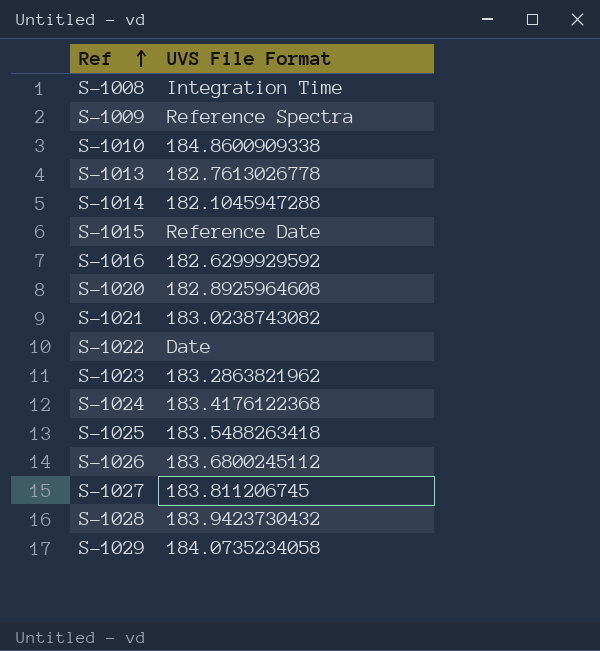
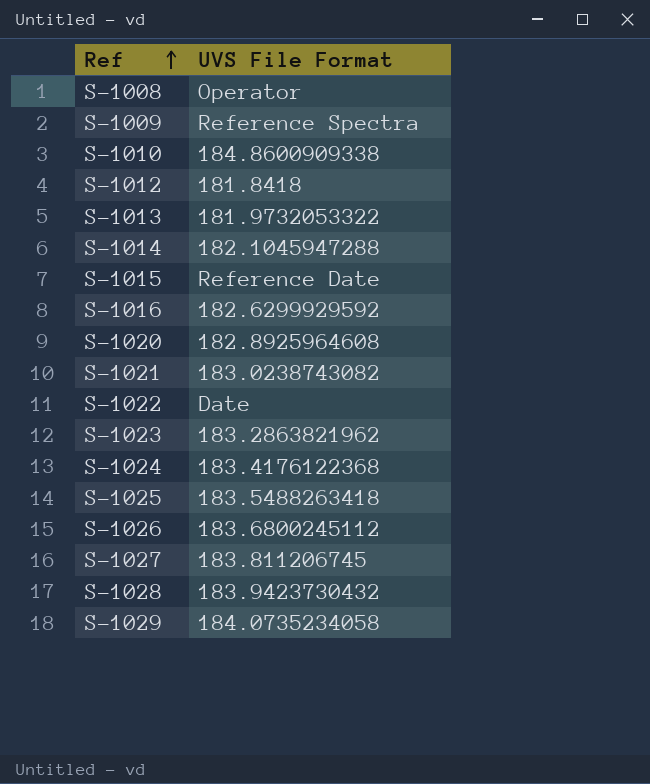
S-1008 | UVS File Format: Integration Time -> Operator
row S-1012: none -> 181.8418
S-1013 | UVS File Format: 182.7613026778 -> 181.9732053322

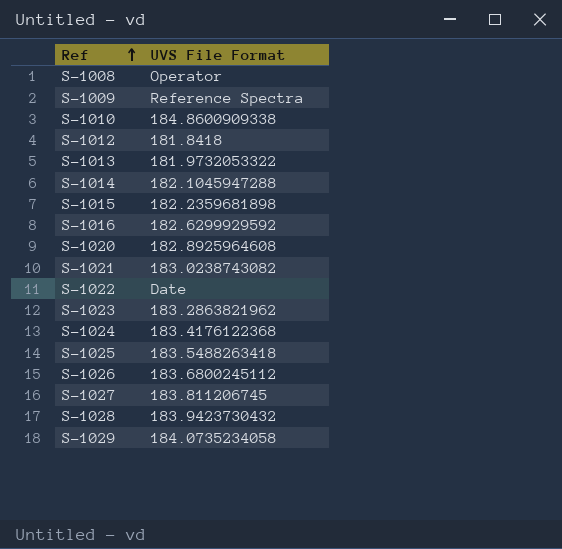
S-1015 | UVS File Format: Reference Date -> 182.2359681898

